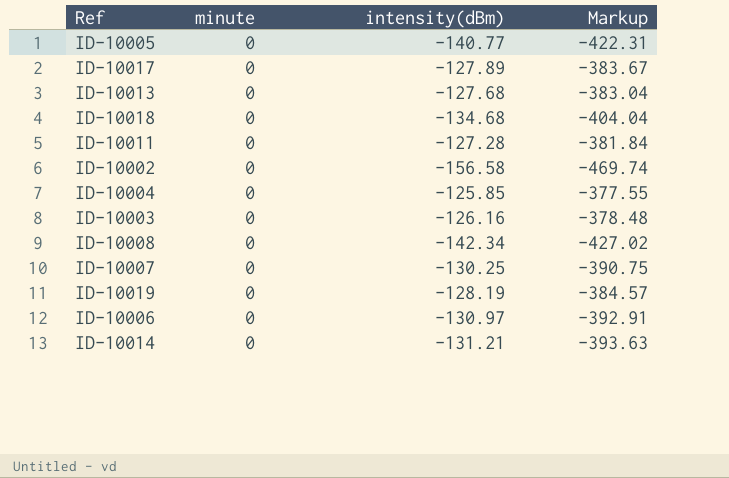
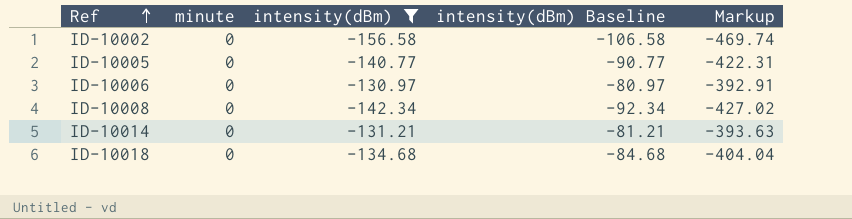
filter: none -> intensity(dBm) <= -130.97
row order: none -> Ref ascending
column intensity(dBm) Baseline | formula: none -> [intensity(dBm)] + 50

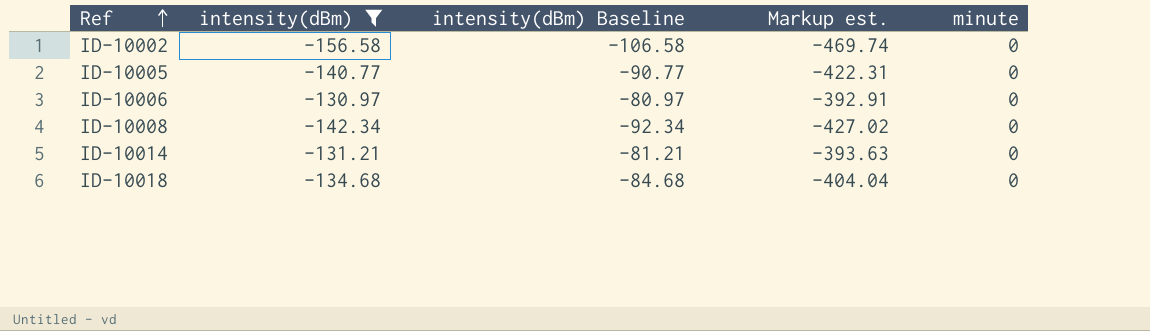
column name: Markup -> Markup est.
column minute | position: 2 -> 5

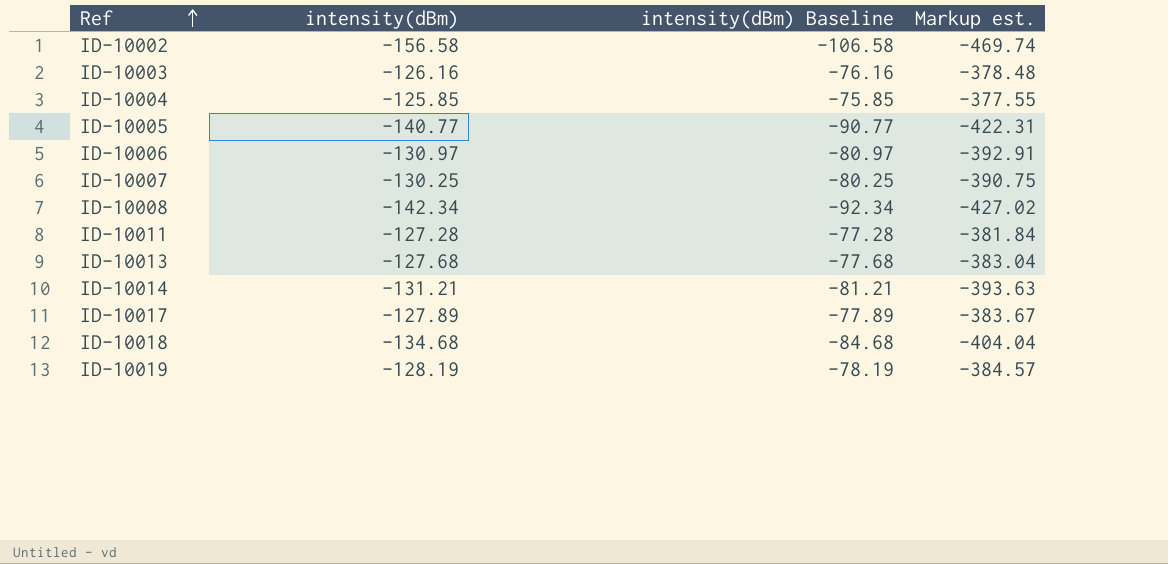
filter: intensity(dBm) <= -130.97 -> none
column minute | position: 5 -> none

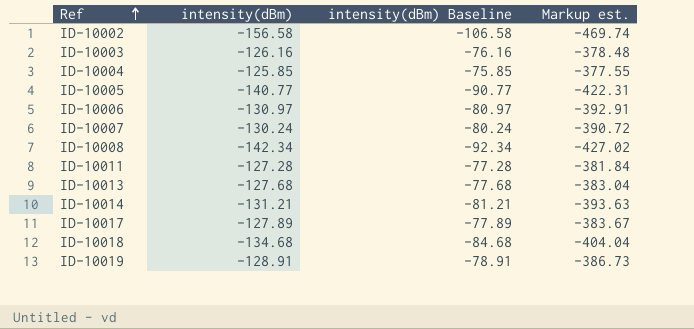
ID-10007 | intensity(dBm): -130.25 -> -130.24
ID-10007 | intensity(dBm) Baseline: -80.25 -> -80.24
ID-10007 | Markup est.: -390.75 -> -390.72
ID-10019 | intensity(dBm): -128.19 -> -128.91
ID-10019 | intensity(dBm) Baseline: -78.19 -> -78.91
ID-10019 | Markup est.: -384.57 -> -386.73

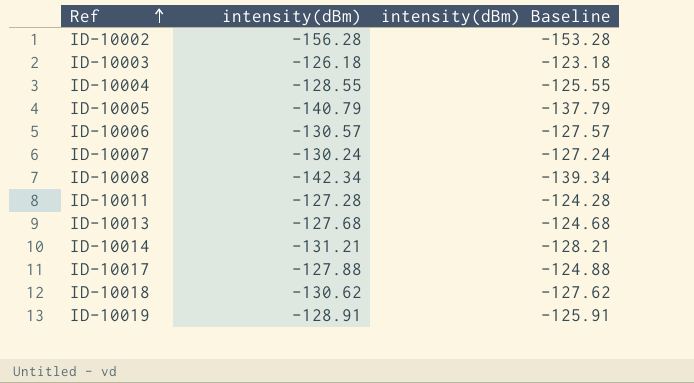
column Markup est. | formula: [intensity(dBm)] * 3 -> none
column intensity(dBm) Baseline | formula: [intensity(dBm)] + 50 -> [intensity(dBm)] + 3
ID-10002 | intensity(dBm): -156.58 -> -156.28
ID-10003 | intensity(dBm): -126.16 -> -126.18
ID-10004 | intensity(dBm): -125.85 -> -128.55
ID-10005 | intensity(dBm): -140.77 -> -140.79
ID-10006 | intensity(dBm): -130.97 -> -130.57
ID-10017 | intensity(dBm): -127.89 -> -127.88
ID-10018 | intensity(dBm): -134.68 -> -130.62

